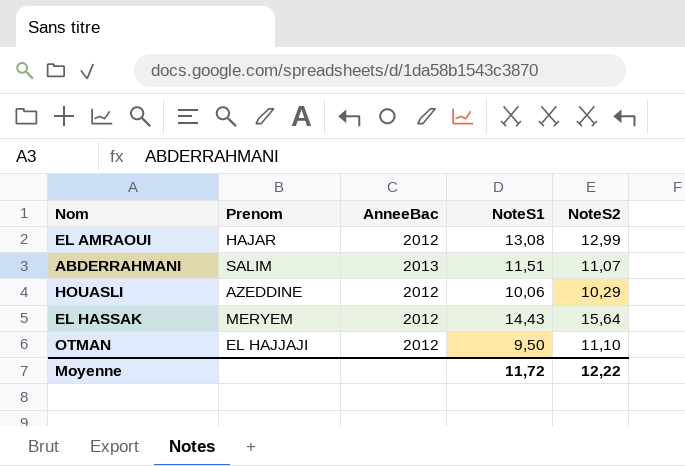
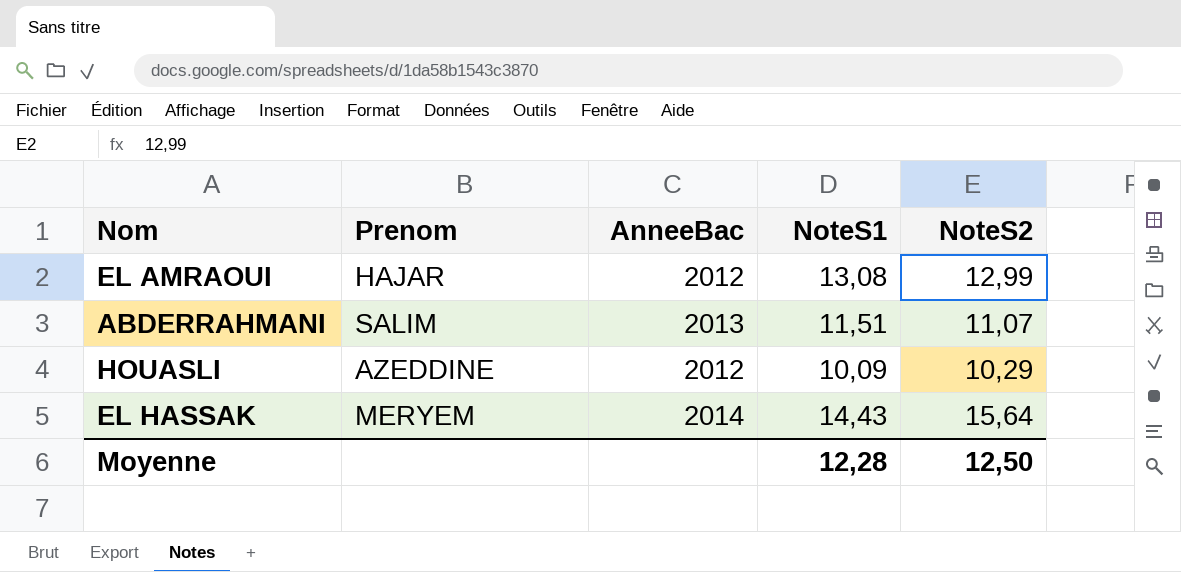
row OTMAN: EL HAJJAJI | 2012 | 9,50 | 11,10 -> none
HOUASLI | NoteS1: 10,06 -> 10,09
EL HASSAK | AnneeBac: 2012 -> 2014
Moyenne | NoteS1: 11,72 -> 12,28
Moyenne | NoteS2: 12,22 -> 12,50

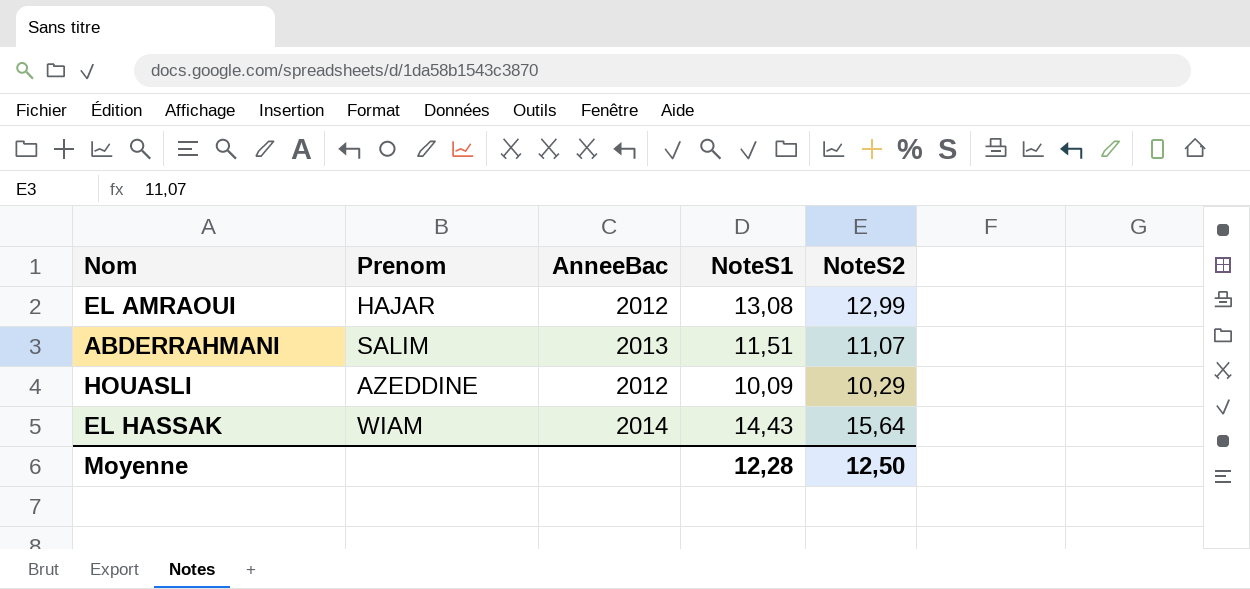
EL HASSAK | Prenom: MERYEM -> WIAM

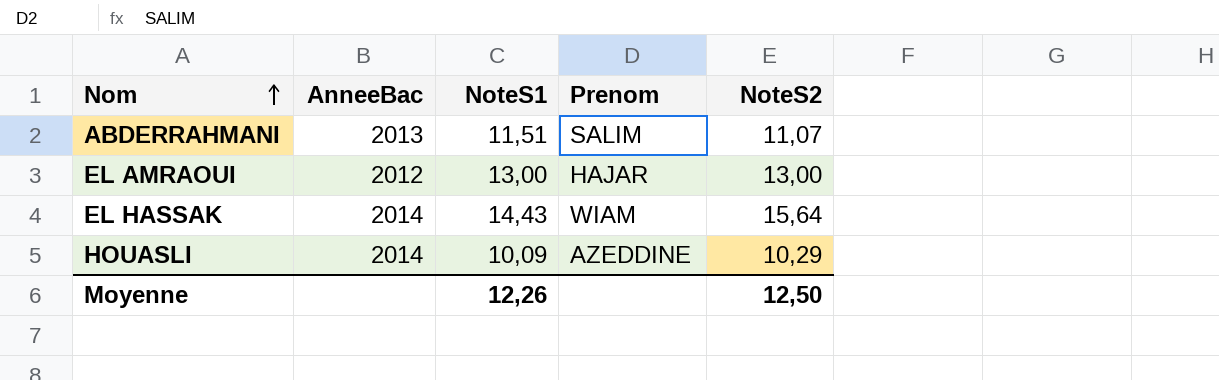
row order: none -> Nom ascending
column Prenom | position: 2 -> 4
EL AMRAOUI | NoteS1: 13,08 -> 13,00
EL AMRAOUI | NoteS2: 12,99 -> 13,00
HOUASLI | AnneeBac: 2012 -> 2014
Moyenne | NoteS1: 12,28 -> 12,26

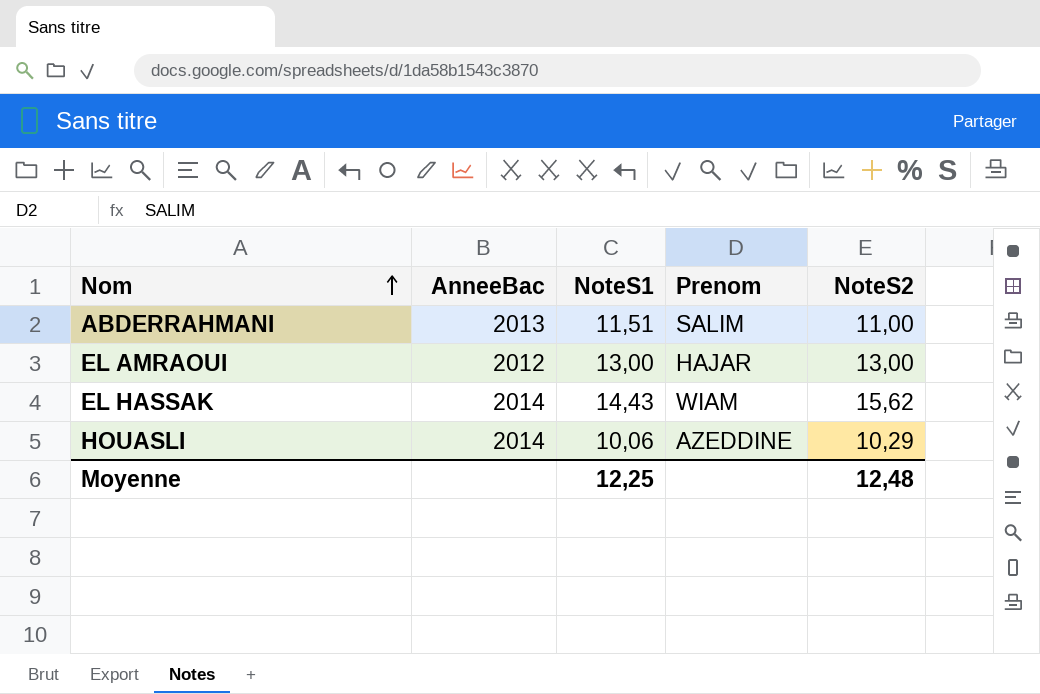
ABDERRAHMANI | NoteS2: 11,07 -> 11,00
EL HASSAK | NoteS2: 15,64 -> 15,62
HOUASLI | NoteS1: 10,09 -> 10,06
Moyenne | NoteS1: 12,26 -> 12,25
Moyenne | NoteS2: 12,50 -> 12,48

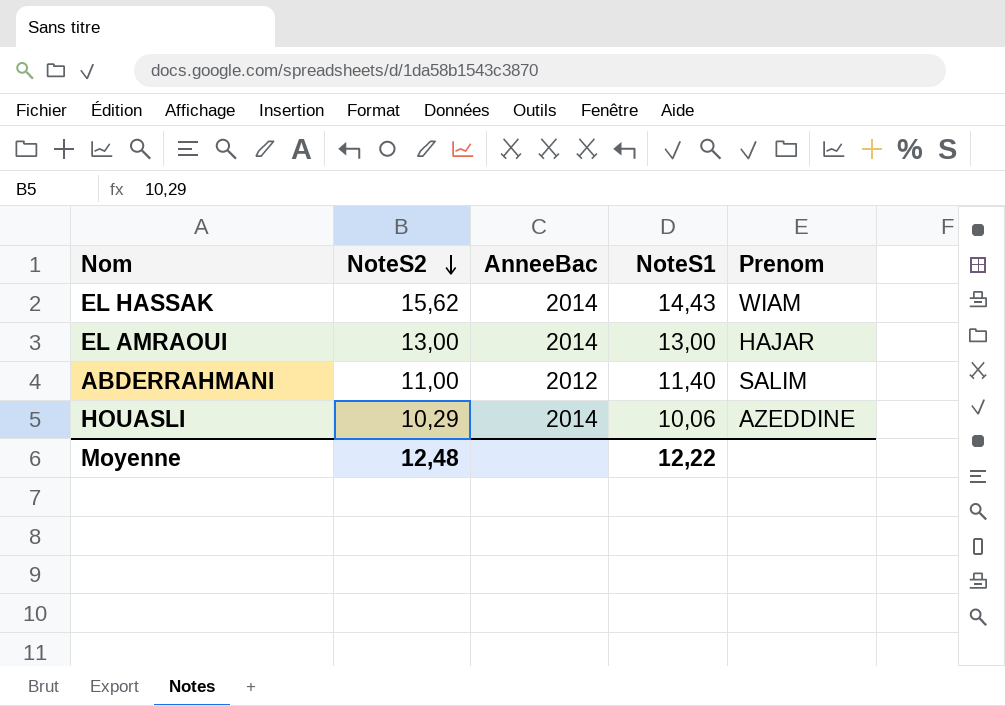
row order: Nom ascending -> NoteS2 descending
column NoteS2 | position: 5 -> 2
EL AMRAOUI | AnneeBac: 2012 -> 2014
ABDERRAHMANI | AnneeBac: 2013 -> 2012
ABDERRAHMANI | NoteS1: 11,51 -> 11,40
Moyenne | NoteS1: 12,25 -> 12,22

